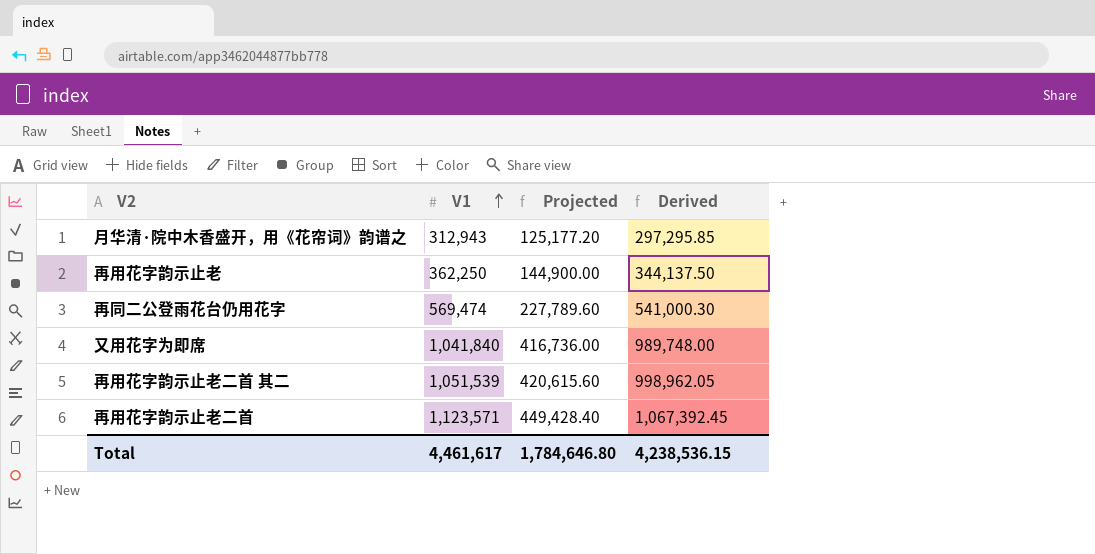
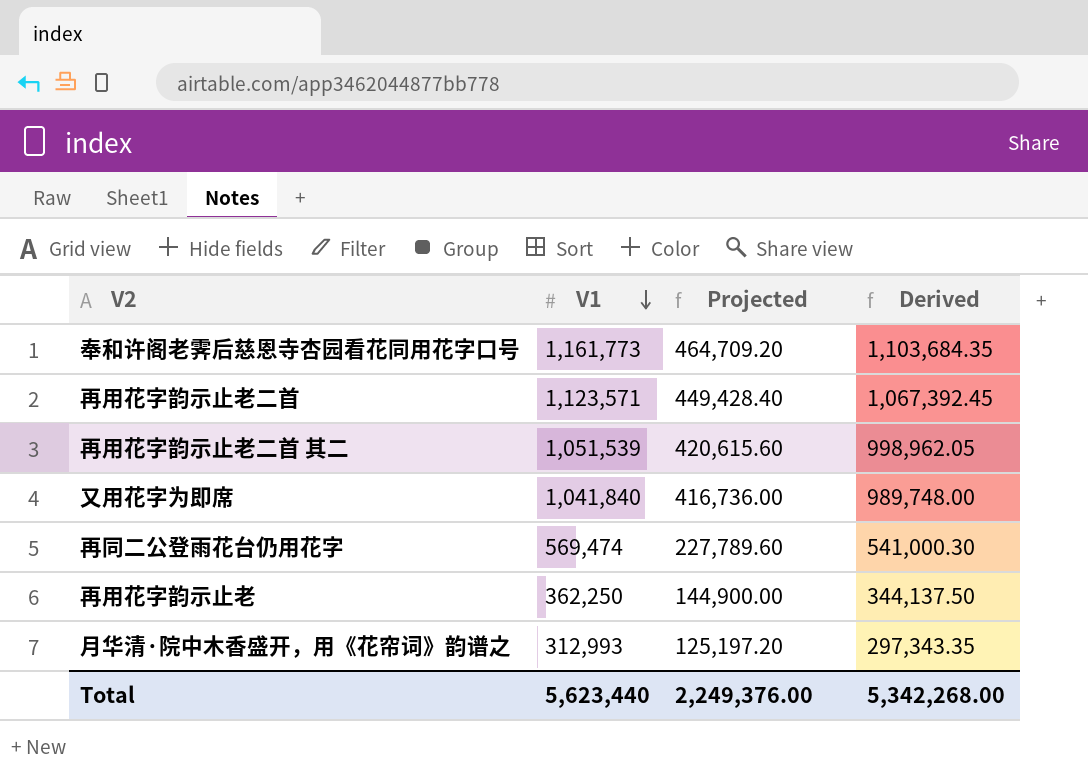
row order: V1 ascending -> V1 descending
row 奉和许阁老霁后慈恩寺杏园看花同用花字口号: none -> 1,161,773 | 464,709.20 | 1,103,684.35
月华清·院中木香盛开，用《花帘词》韵谱之 | V1: 312,943 -> 312,993
月华清·院中木香盛开，用《花帘词》韵谱之 | Projected: 125,177.20 -> 125,197.20
月华清·院中木香盛开，用《花帘词》韵谱之 | Derived: 297,295.85 -> 297,343.35
Total | V1: 4,461,617 -> 5,623,440
Total | Projected: 1,784,646.80 -> 2,249,376.00
Total | Derived: 4,238,536.15 -> 5,342,268.00

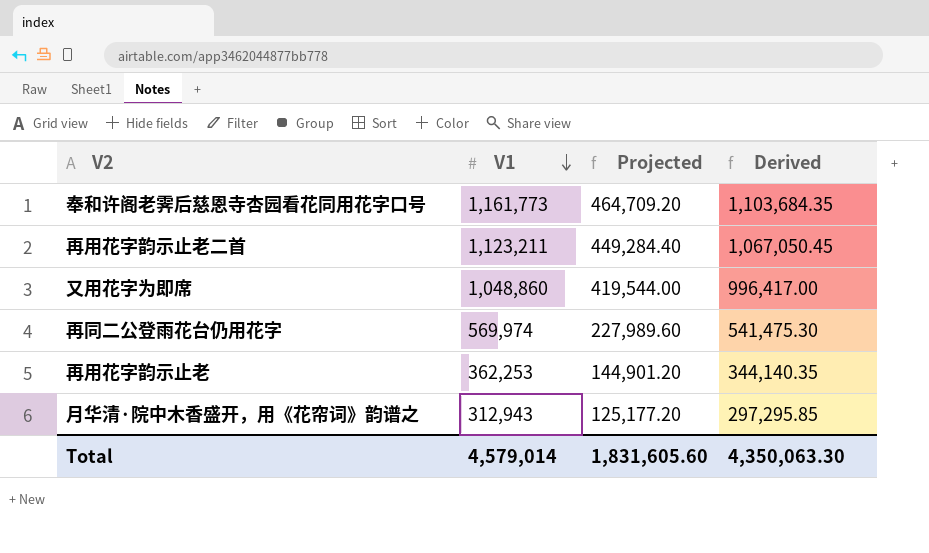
row 再用花字韵示止老二首 其二: 1,051,539 | 420,615.60 | 998,962.05 -> none
再用花字韵示止老二首 | V1: 1,123,571 -> 1,123,211
再用花字韵示止老二首 | Projected: 449,428.40 -> 449,284.40
再用花字韵示止老二首 | Derived: 1,067,392.45 -> 1,067,050.45
又用花字为即席 | V1: 1,041,840 -> 1,048,860
又用花字为即席 | Projected: 416,736.00 -> 419,544.00
又用花字为即席 | Derived: 989,748.00 -> 996,417.00
再同二公登雨花台仍用花字 | V1: 569,474 -> 569,974
再同二公登雨花台仍用花字 | Projected: 227,789.60 -> 227,989.60
再同二公登雨花台仍用花字 | Derived: 541,000.30 -> 541,475.30
再用花字韵示止老 | V1: 362,250 -> 362,253
再用花字韵示止老 | Projected: 144,900.00 -> 144,901.20
再用花字韵示止老 | Derived: 344,137.50 -> 344,140.35
月华清·院中木香盛开，用《花帘词》韵谱之 | V1: 312,993 -> 312,943
月华清·院中木香盛开，用《花帘词》韵谱之 | Projected: 125,197.20 -> 125,177.20
月华清·院中木香盛开，用《花帘词》韵谱之 | Derived: 297,343.35 -> 297,295.85
Total | V1: 5,623,440 -> 4,579,014
Total | Projected: 2,249,376.00 -> 1,831,605.60
Total | Derived: 5,342,268.00 -> 4,350,063.30

